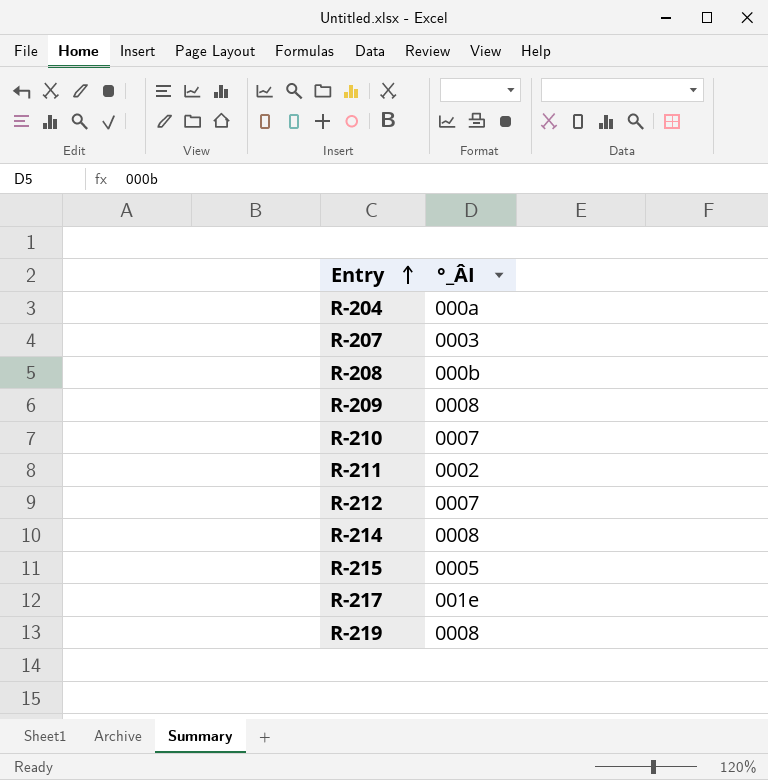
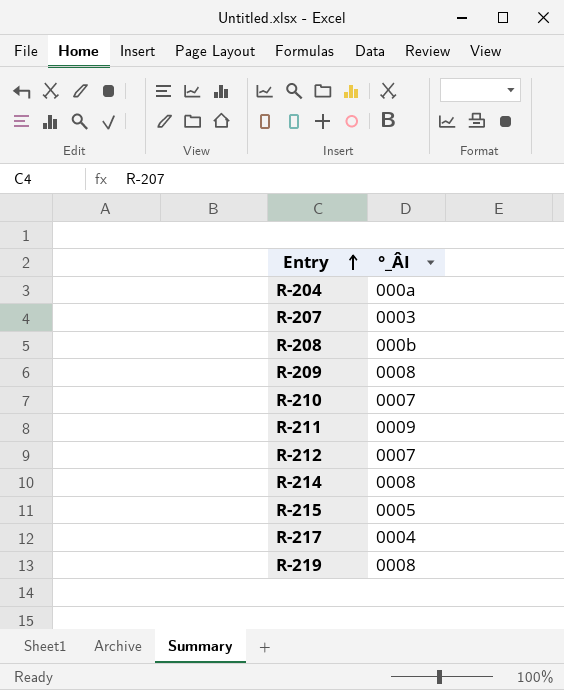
R-211 | °_ÂI: 0002 -> 0009
R-217 | °_ÂI: 001e -> 0004

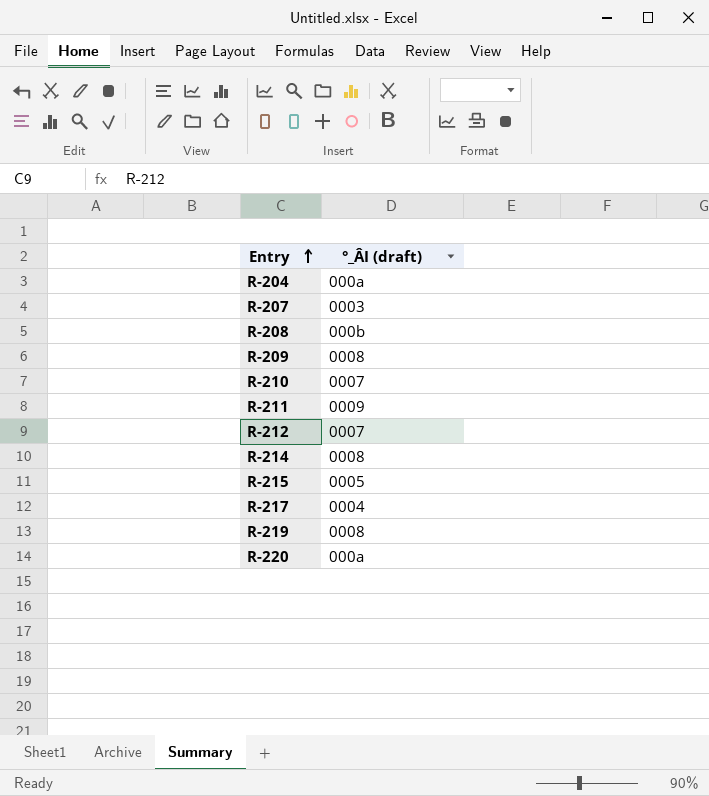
column name: °_ÂI -> °_ÂI (draft)
row R-220: none -> 000a

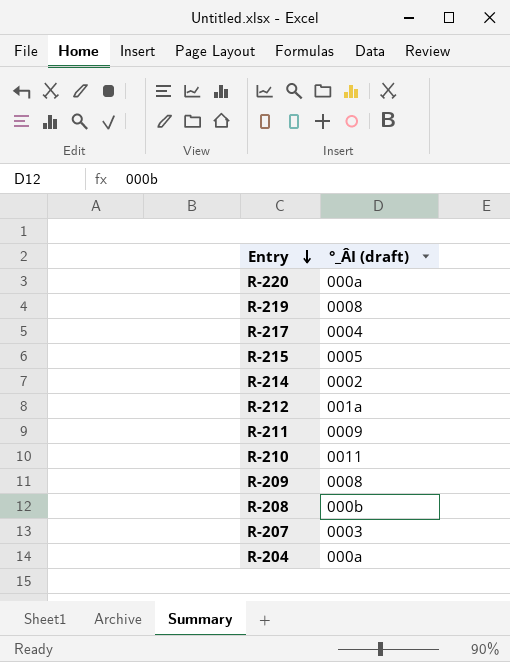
row order: Entry ascending -> Entry descending
R-214 | °_ÂI (draft): 0008 -> 0002
R-212 | °_ÂI (draft): 0007 -> 001a
R-210 | °_ÂI (draft): 0007 -> 0011

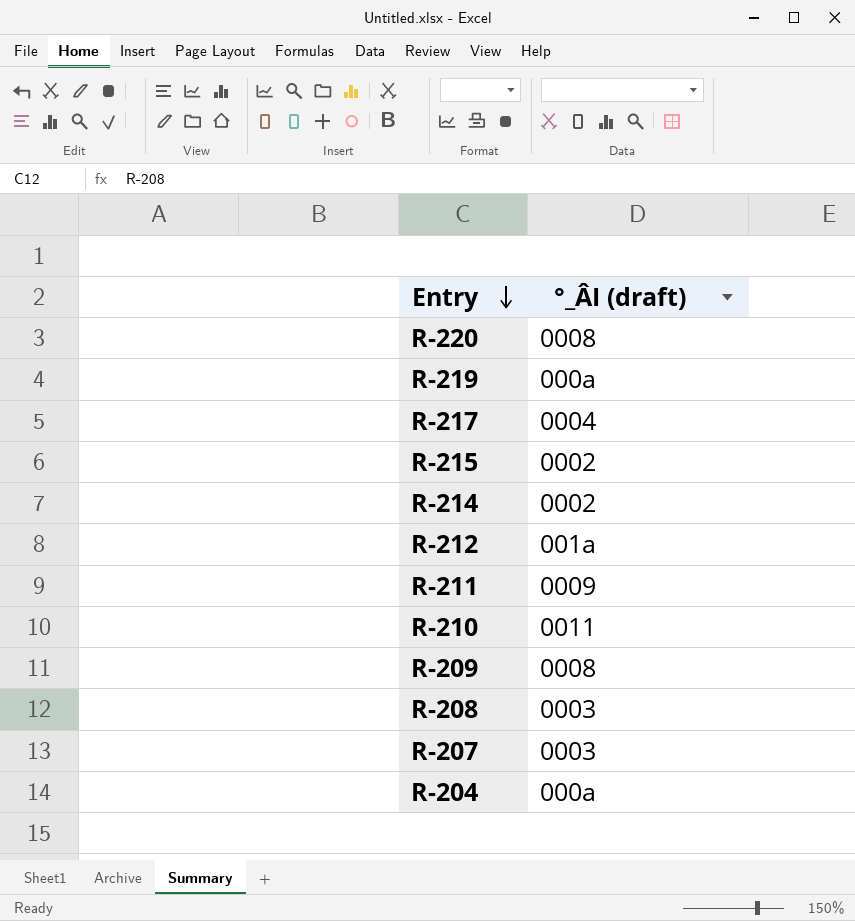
R-220 | °_ÂI (draft): 000a -> 0008
R-219 | °_ÂI (draft): 0008 -> 000a
R-215 | °_ÂI (draft): 0005 -> 0002
R-208 | °_ÂI (draft): 000b -> 0003

